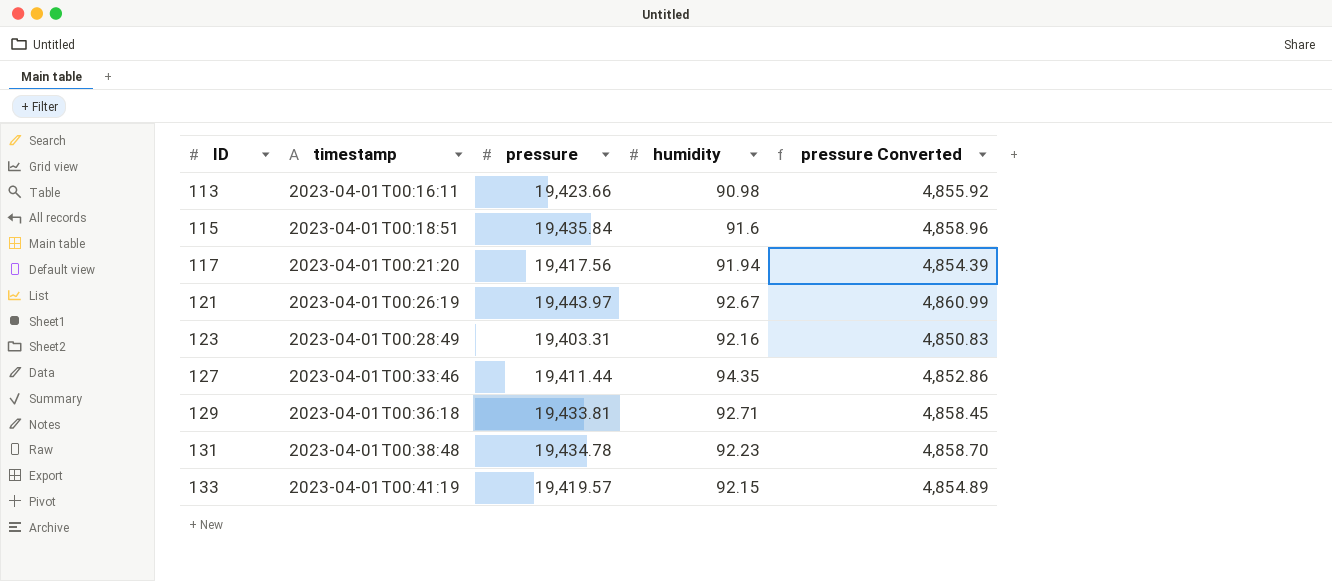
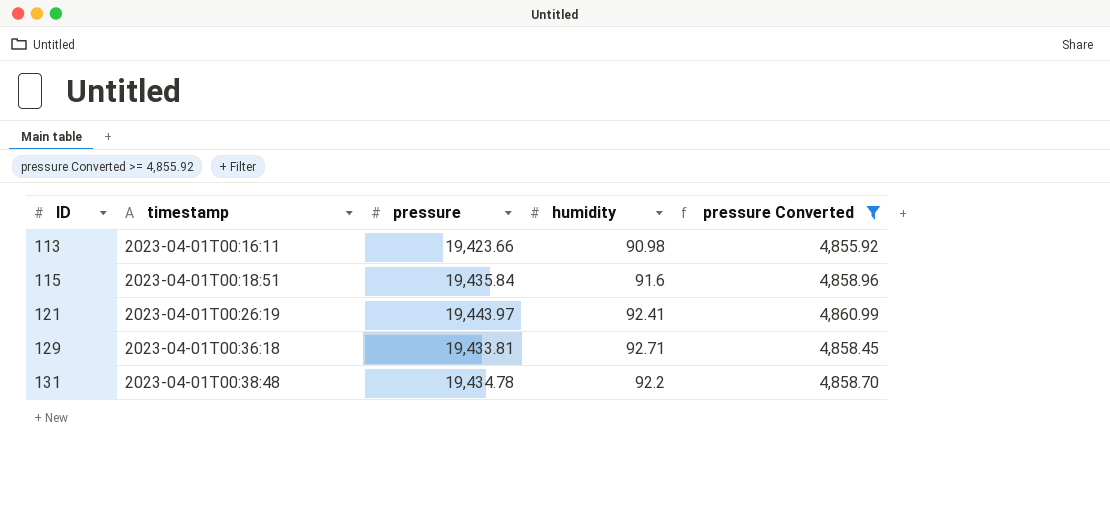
filter: none -> pressure Converted >= 4,855.92
121 | humidity: 92.67 -> 92.41
131 | humidity: 92.23 -> 92.2

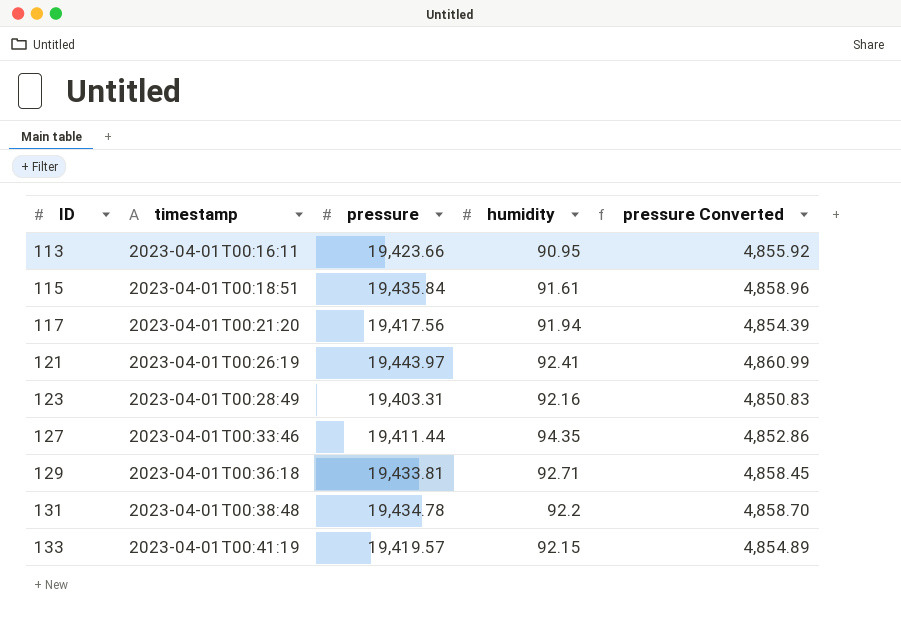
filter: pressure Converted >= 4,855.92 -> none
113 | humidity: 90.98 -> 90.95
115 | humidity: 91.6 -> 91.61

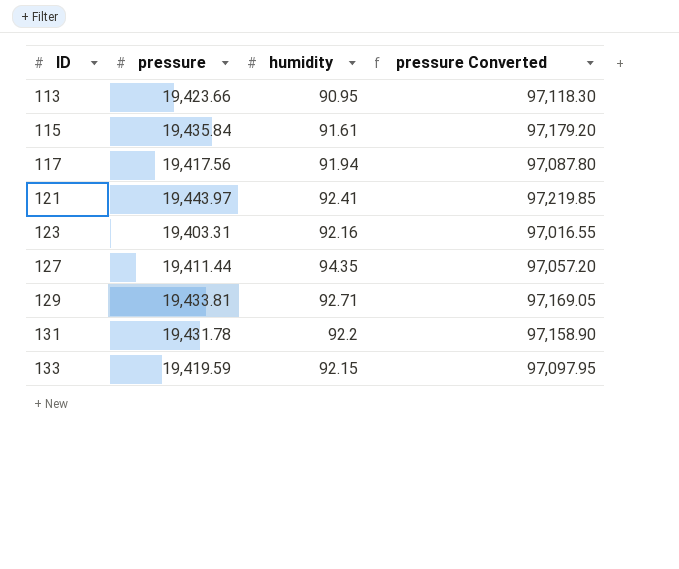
column timestamp | position: 2 -> none
column pressure Converted | formula: [pressure] * 0.25 -> [pressure] * 5
131 | pressure: 19,434.78 -> 19,431.78
133 | pressure: 19,419.57 -> 19,419.59

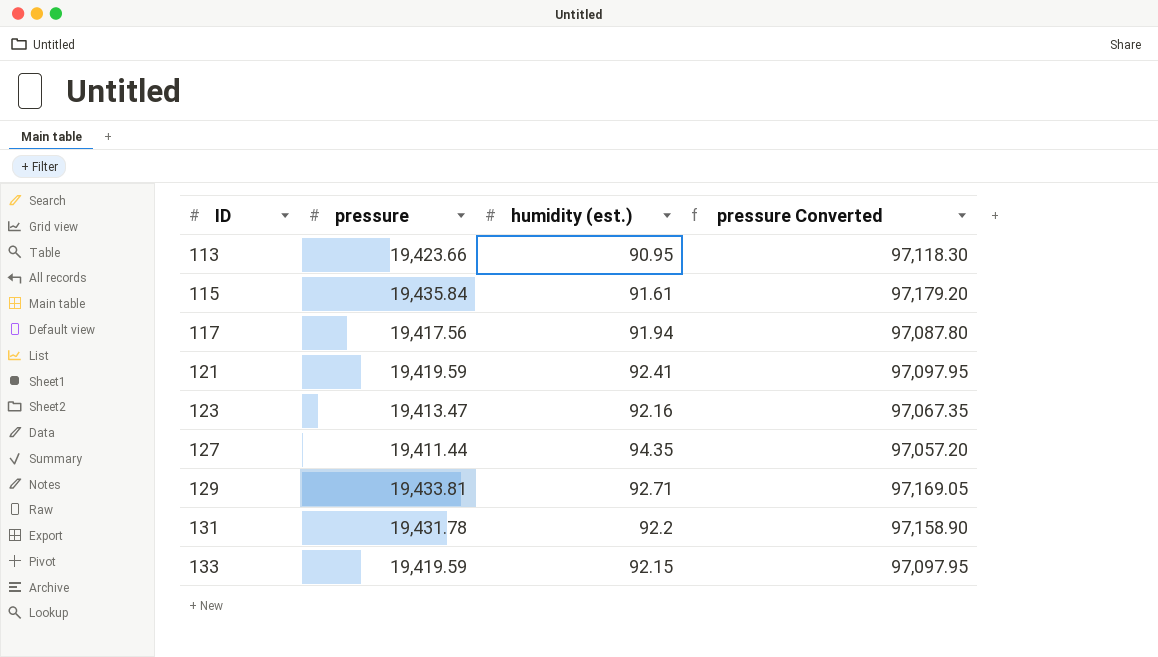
column name: humidity -> humidity (est.)
121 | pressure: 19,443.97 -> 19,419.59
121 | pressure Converted: 97,219.85 -> 97,097.95
123 | pressure: 19,403.31 -> 19,413.47
123 | pressure Converted: 97,016.55 -> 97,067.35

